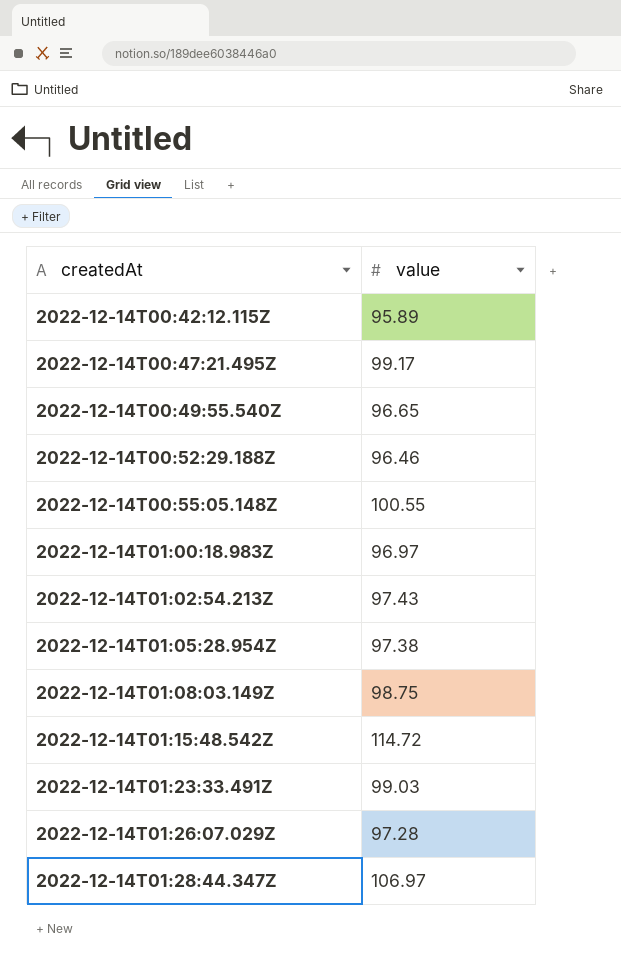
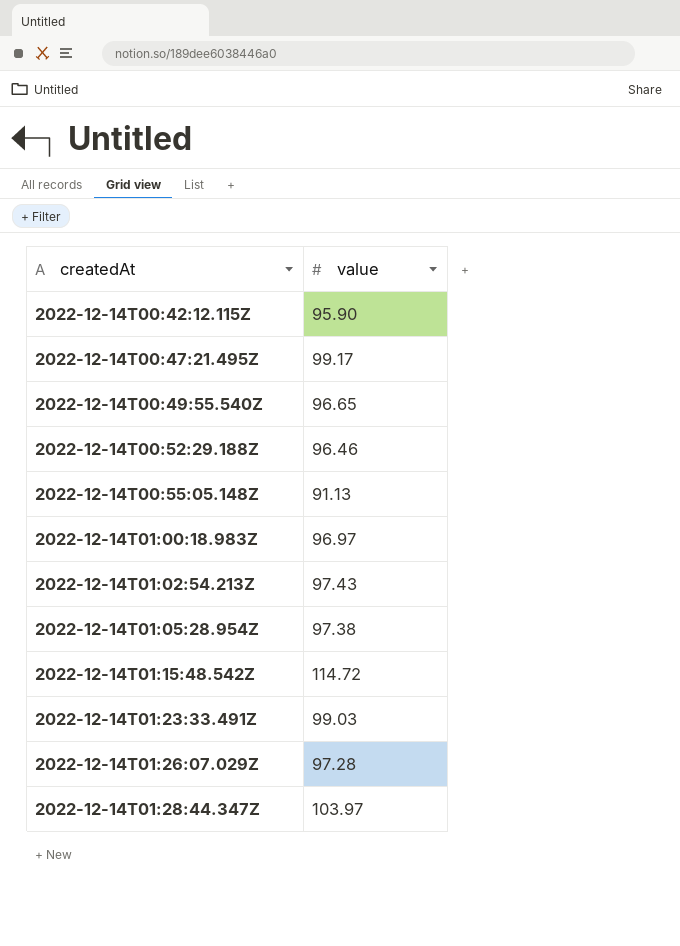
row 2022-12-14T01:08:03.149Z: 98.75 -> none
2022-12-14T00:42:12.115Z | value: 95.89 -> 95.90
2022-12-14T00:55:05.148Z | value: 100.55 -> 91.13
2022-12-14T01:28:44.347Z | value: 106.97 -> 103.97

